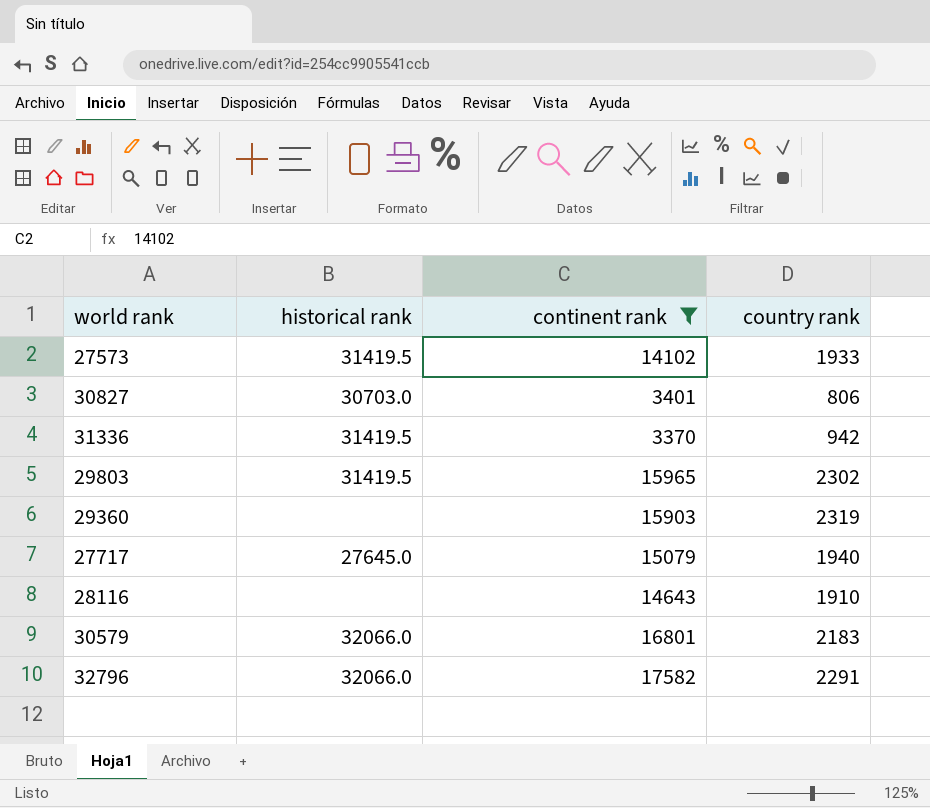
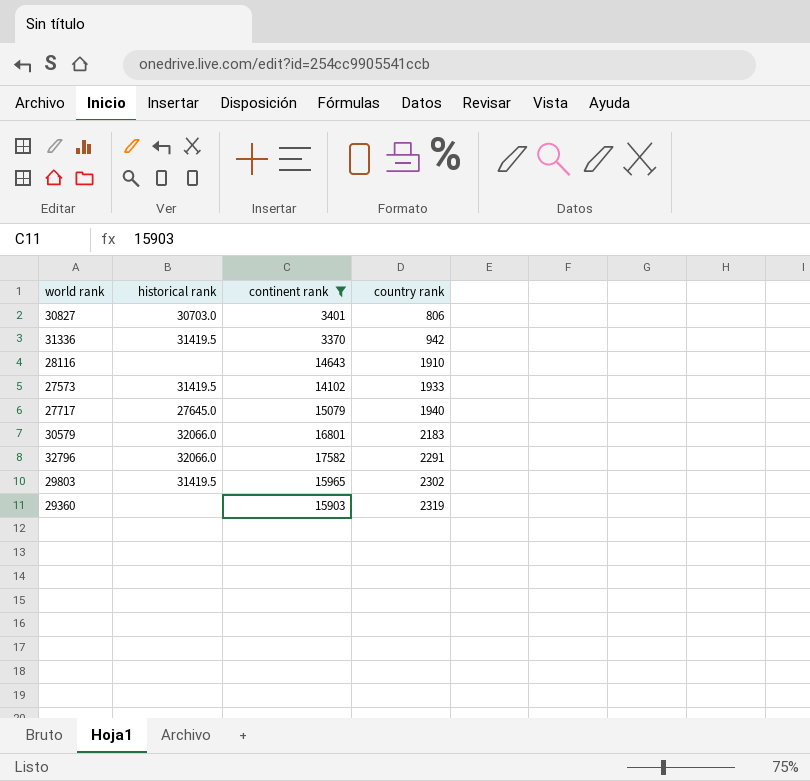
row order: none -> country rank ascending

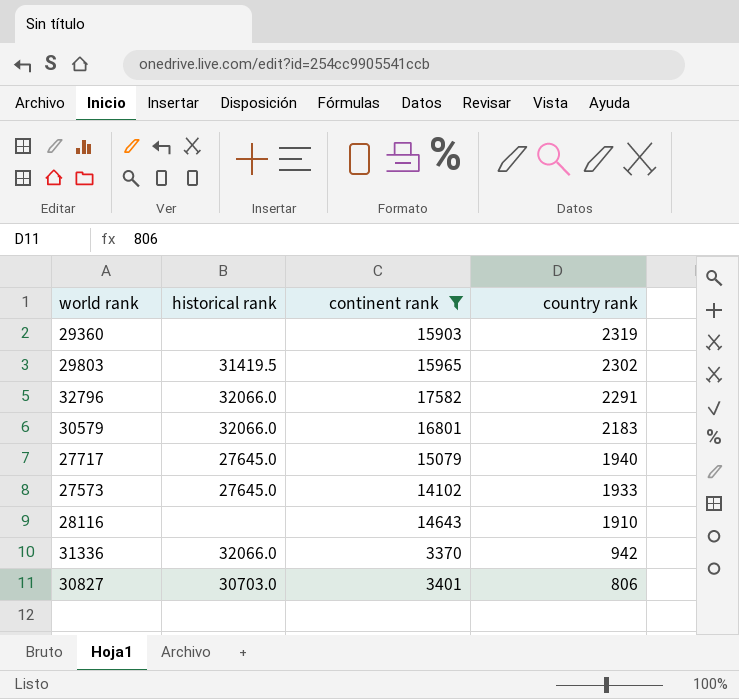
row order: country rank ascending -> country rank descending
27573 | historical rank: 31419.5 -> 27645.0
31336 | historical rank: 31419.5 -> 32066.0

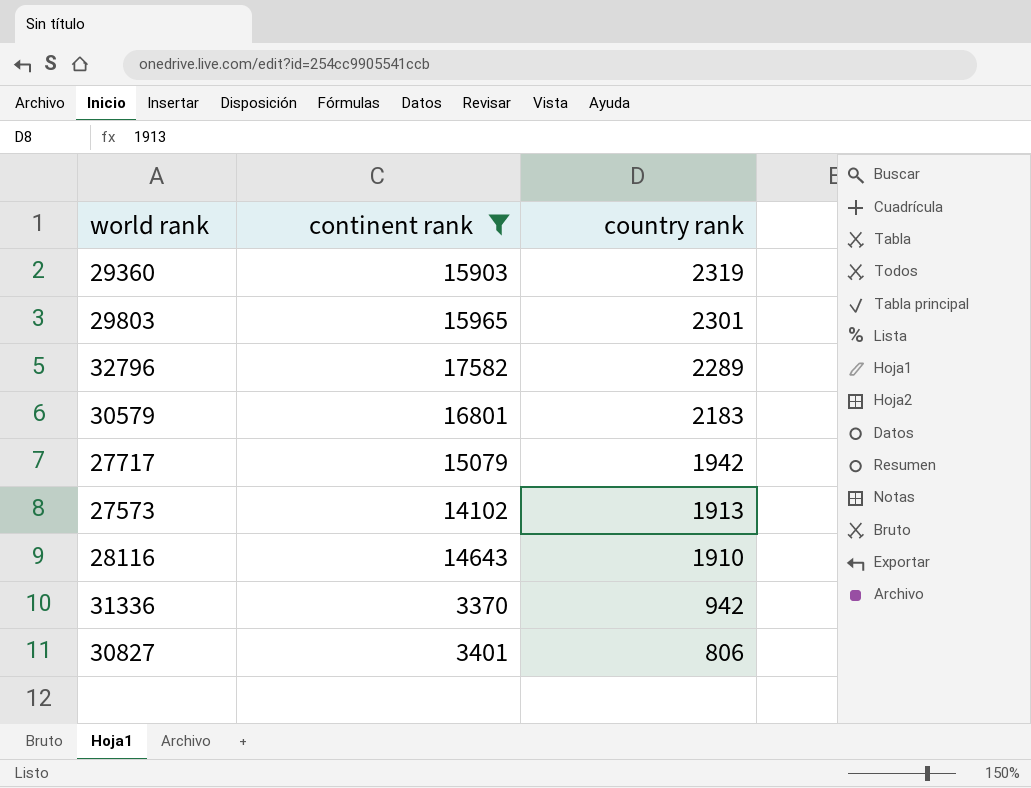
column historical rank | position: 2 -> none
29803 | country rank: 2302 -> 2301
32796 | country rank: 2291 -> 2289
27717 | country rank: 1940 -> 1942
27573 | country rank: 1933 -> 1913

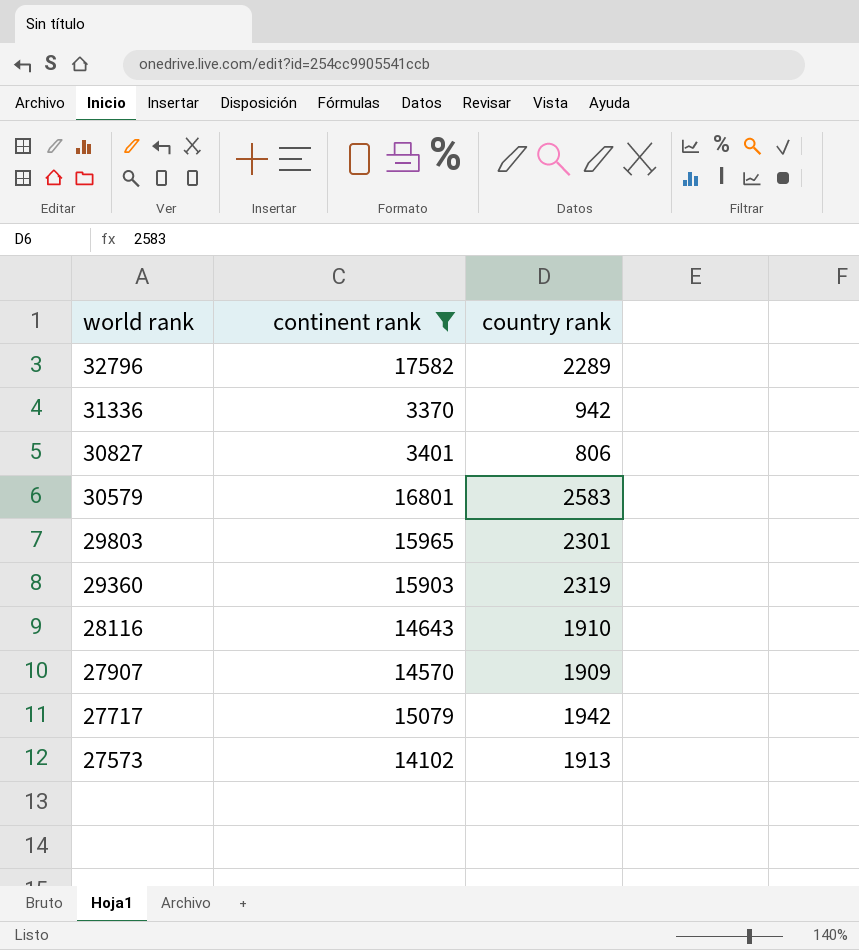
row order: country rank descending -> world rank descending
30579 | country rank: 2183 -> 2583
row 27907: none -> 14570 | 1909

